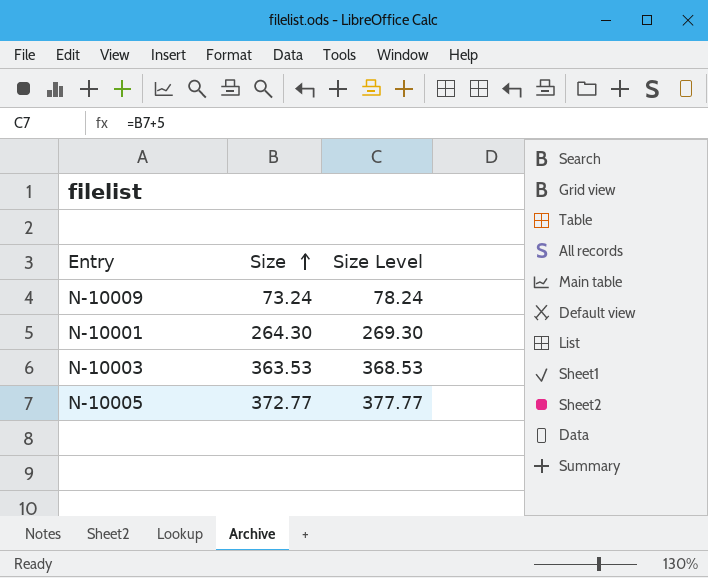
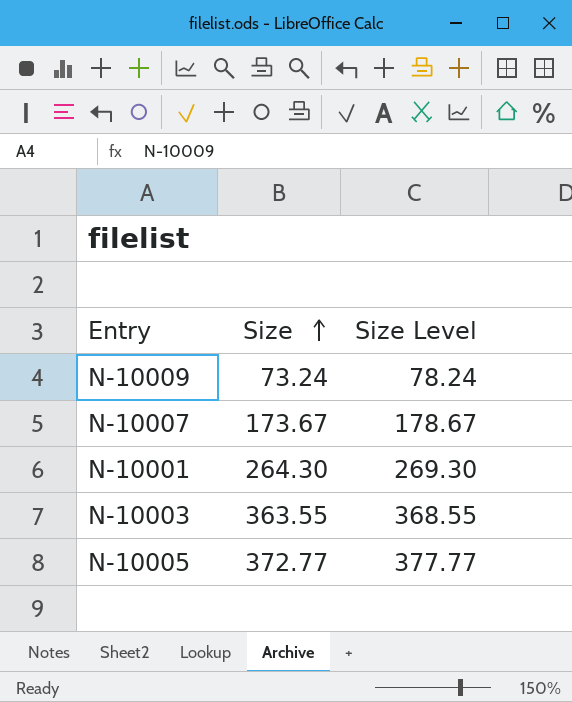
row N-10007: none -> 173.67 | 178.67
N-10003 | Size: 363.53 -> 363.55
N-10003 | Size Level: 368.53 -> 368.55

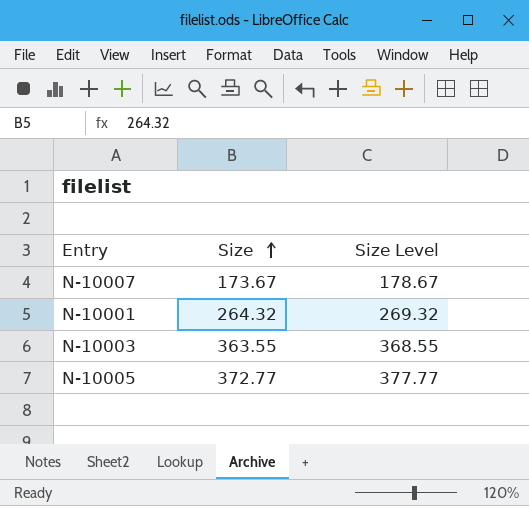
row N-10009: 73.24 | 78.24 -> none
N-10001 | Size: 264.30 -> 264.32
N-10001 | Size Level: 269.30 -> 269.32

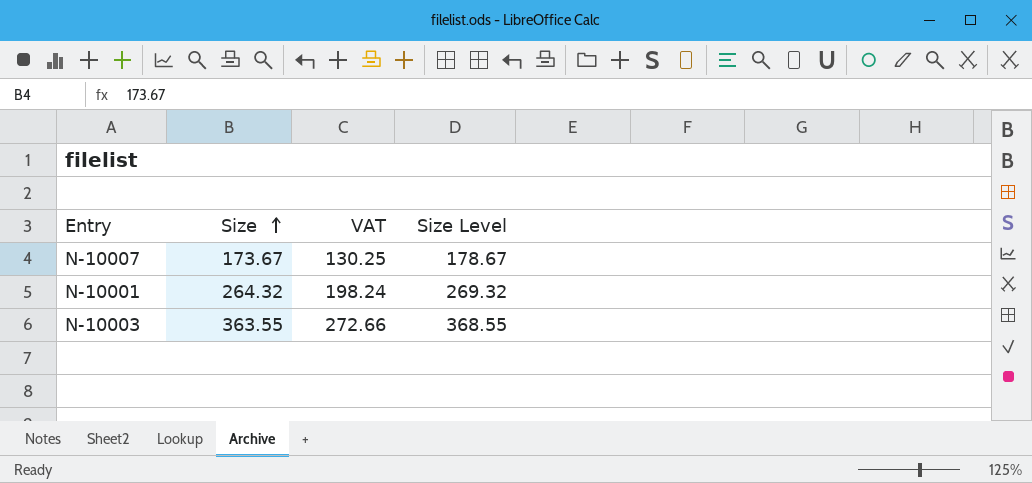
column VAT | formula: none -> [Size] * 0.75
row N-10005: 372.77 | 377.77 -> none

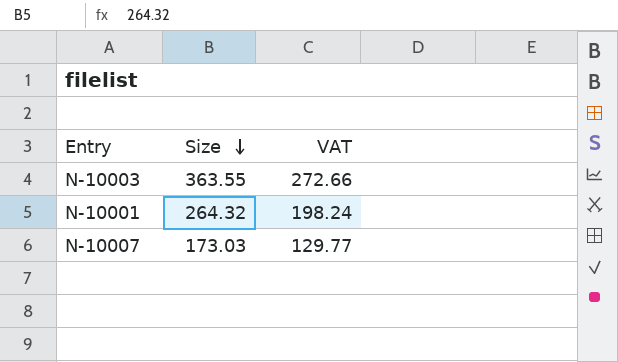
row order: Size ascending -> Size descending
column Size Level | formula: [Size] + 5 -> none
N-10007 | Size: 173.67 -> 173.03
N-10007 | VAT: 130.25 -> 129.77

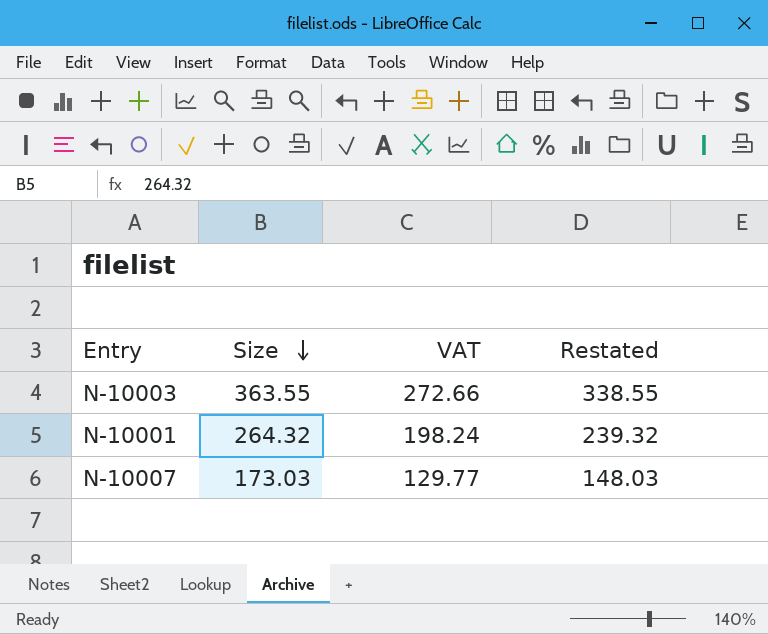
column Restated | formula: none -> [Size] - 25

